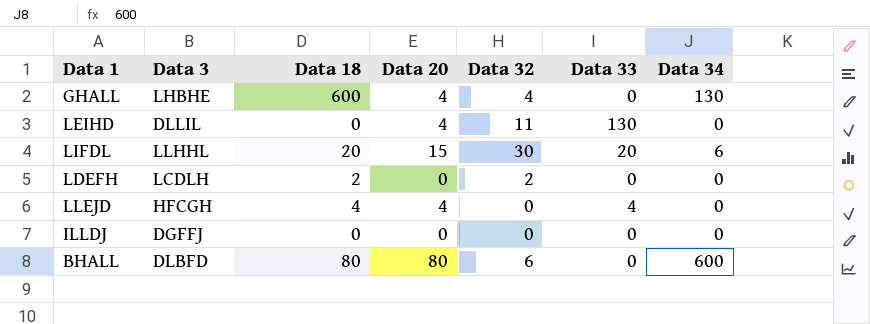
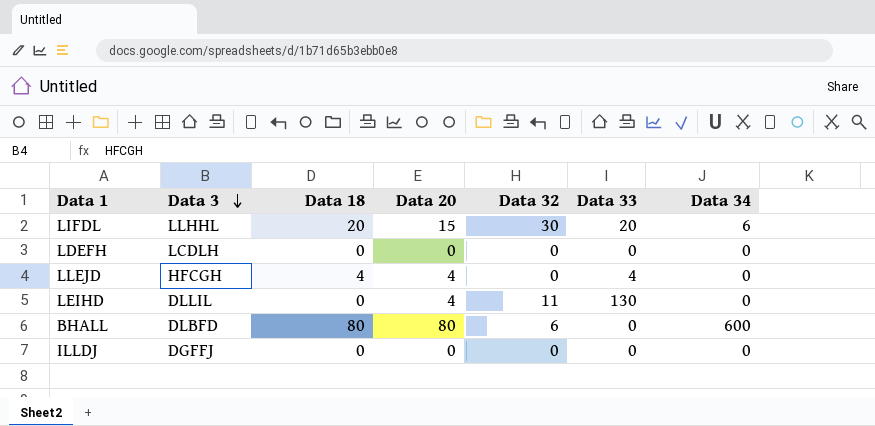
row order: none -> Data 3 descending
row GHALL: LHBHE | 600 | 4 | 4 | 0 | 130 -> none
LDEFH | Data 18: 2 -> 0
LDEFH | Data 32: 2 -> 0

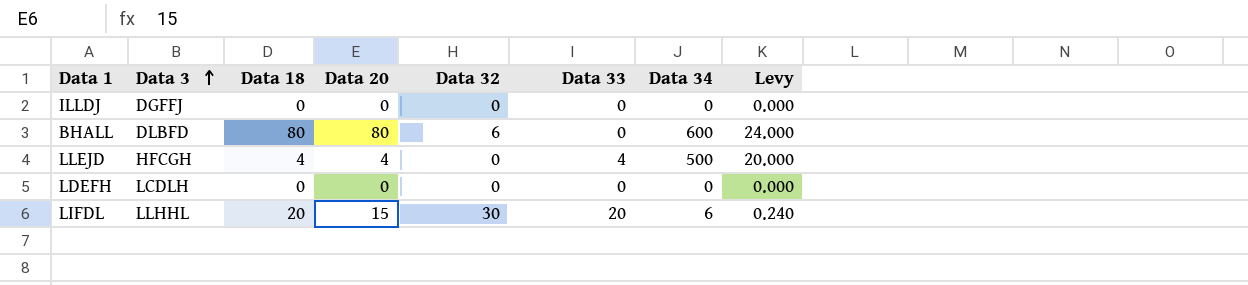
row order: Data 3 descending -> Data 3 ascending
column Levy | formula: none -> [Data 34] * 0.04
row LEIHD: DLLIL | 0 | 4 | 11 | 130 | 0 -> none
LLEJD | Data 34: 0 -> 500

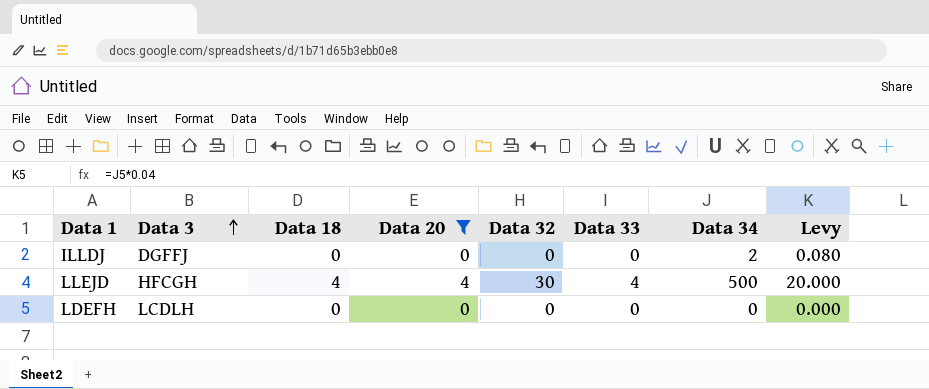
filter: none -> Data 20 <= 4
ILLDJ | Data 34: 0 -> 2
ILLDJ | Levy: 0.000 -> 0.080
LLEJD | Data 32: 0 -> 30

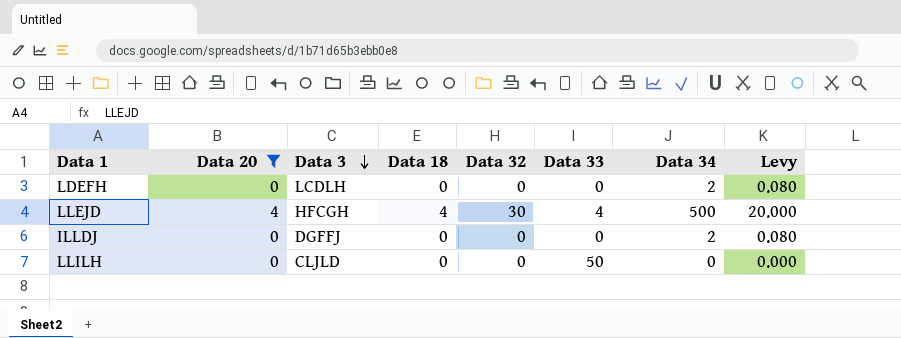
row order: Data 3 ascending -> Data 3 descending
column Data 20 | position: 4 -> 2
LDEFH | Data 34: 0 -> 2
LDEFH | Levy: 0.000 -> 0.080
row LLILH: none -> 0 | CLJLD | 0 | 0 | 50 | 0 | 0.000

